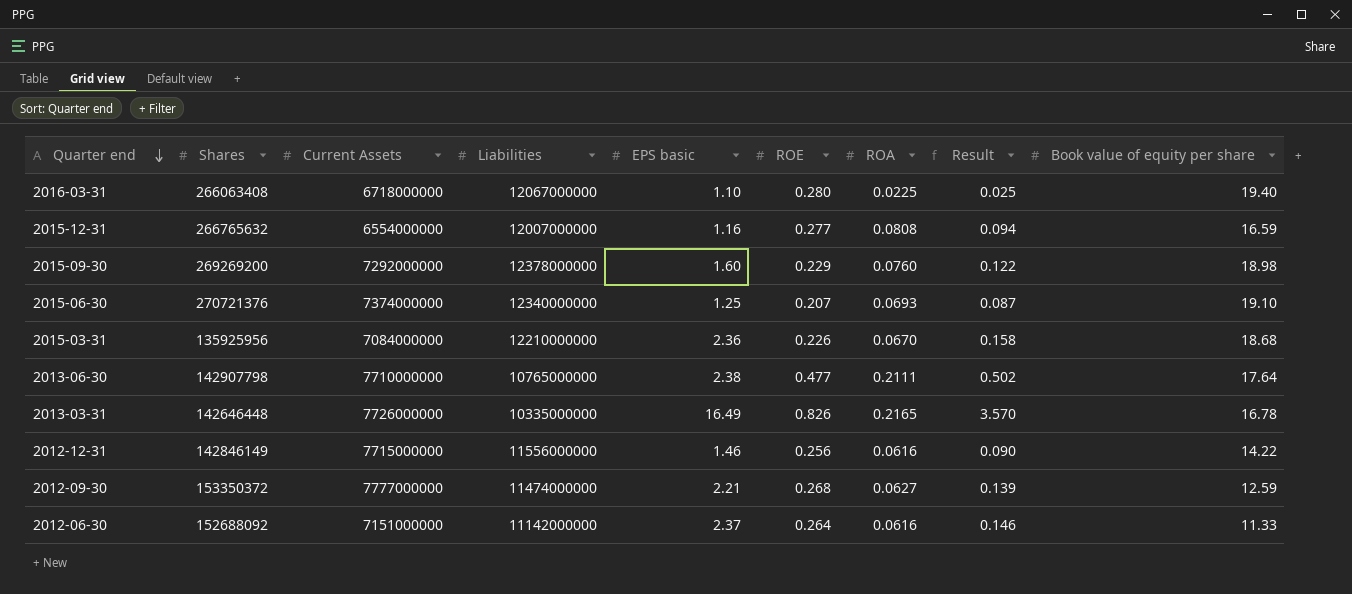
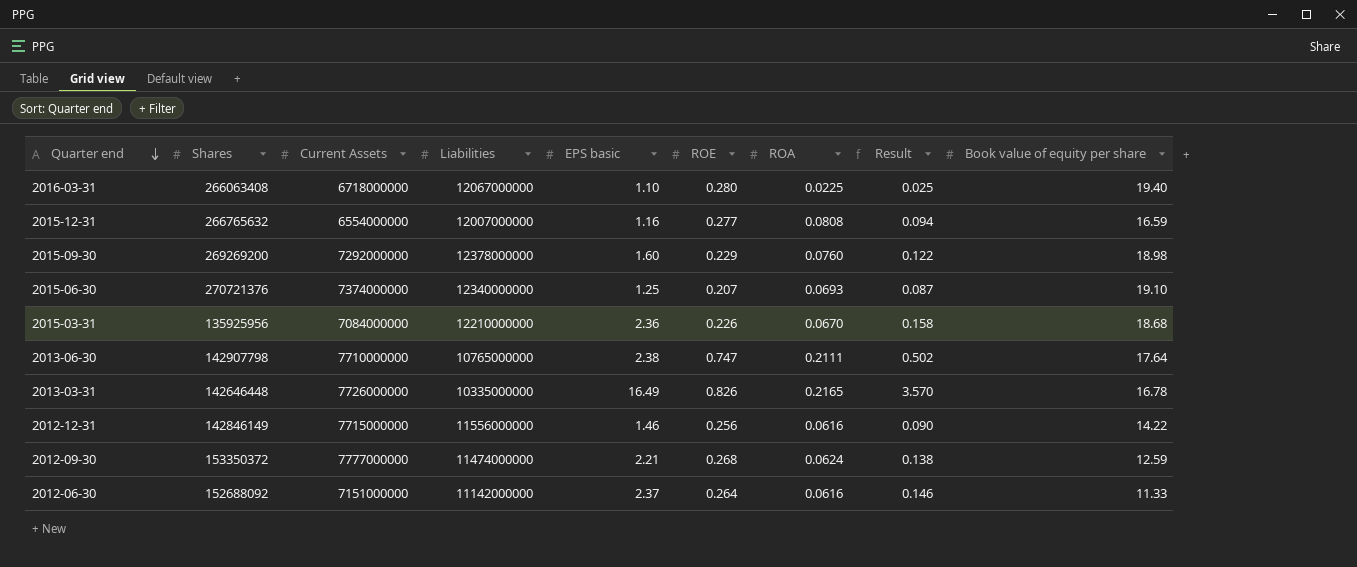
2013-06-30 | ROE: 0.477 -> 0.747
2012-09-30 | ROA: 0.0627 -> 0.0624
2012-09-30 | Result: 0.139 -> 0.138

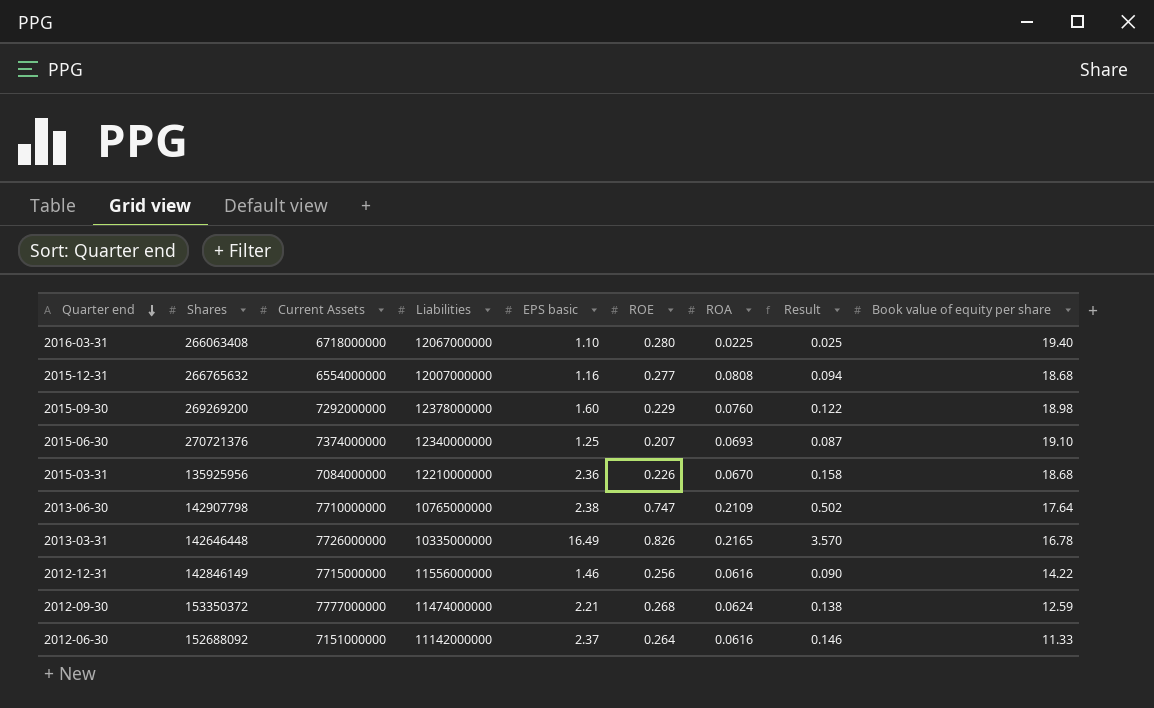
2015-12-31 | Book value of equity per share: 16.59 -> 18.68
2013-06-30 | ROA: 0.2111 -> 0.2109

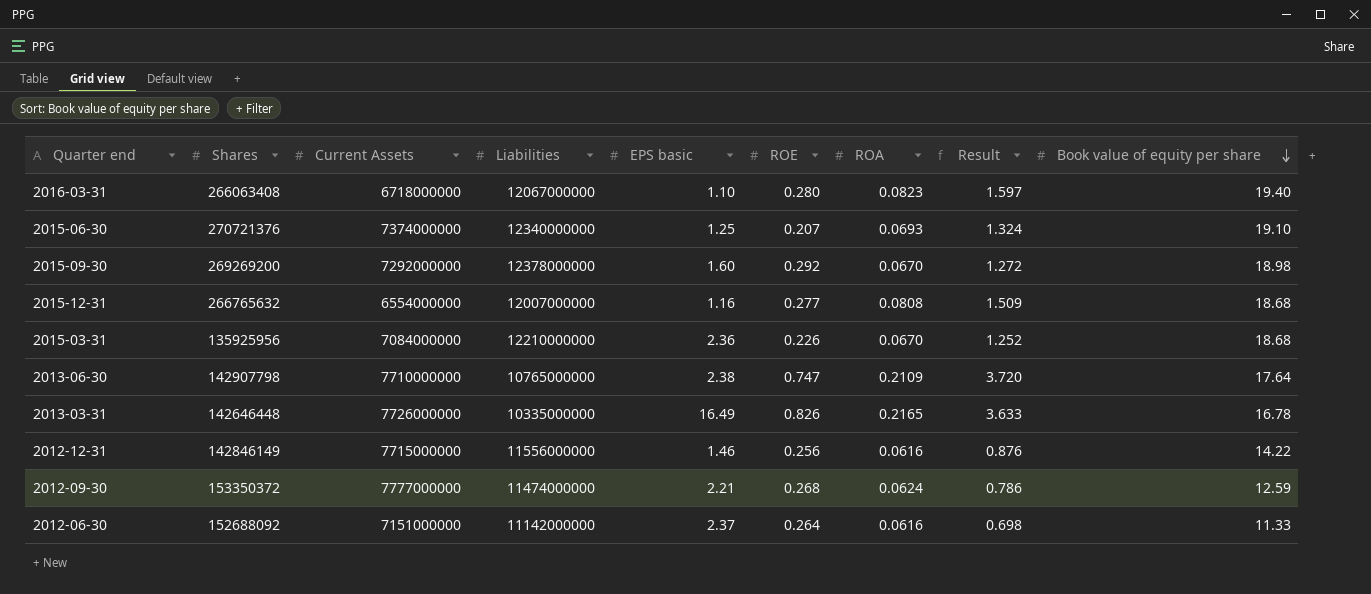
row order: Quarter end descending -> Book value of equity per share descending
column Result | formula: [EPS basic] * [ROA] -> [ROA] * [Book value of equity per share]
2016-03-31 | ROA: 0.0225 -> 0.0823
2015-09-30 | ROE: 0.229 -> 0.292
2015-09-30 | ROA: 0.0760 -> 0.0670

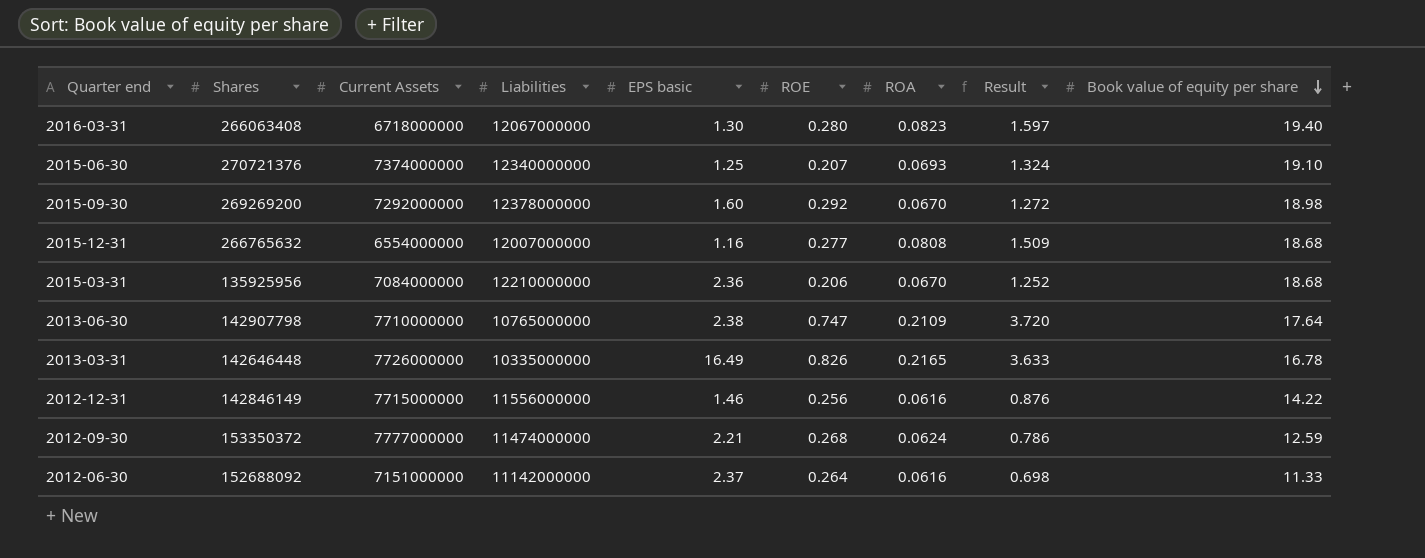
2016-03-31 | EPS basic: 1.10 -> 1.30
2015-03-31 | ROE: 0.226 -> 0.206

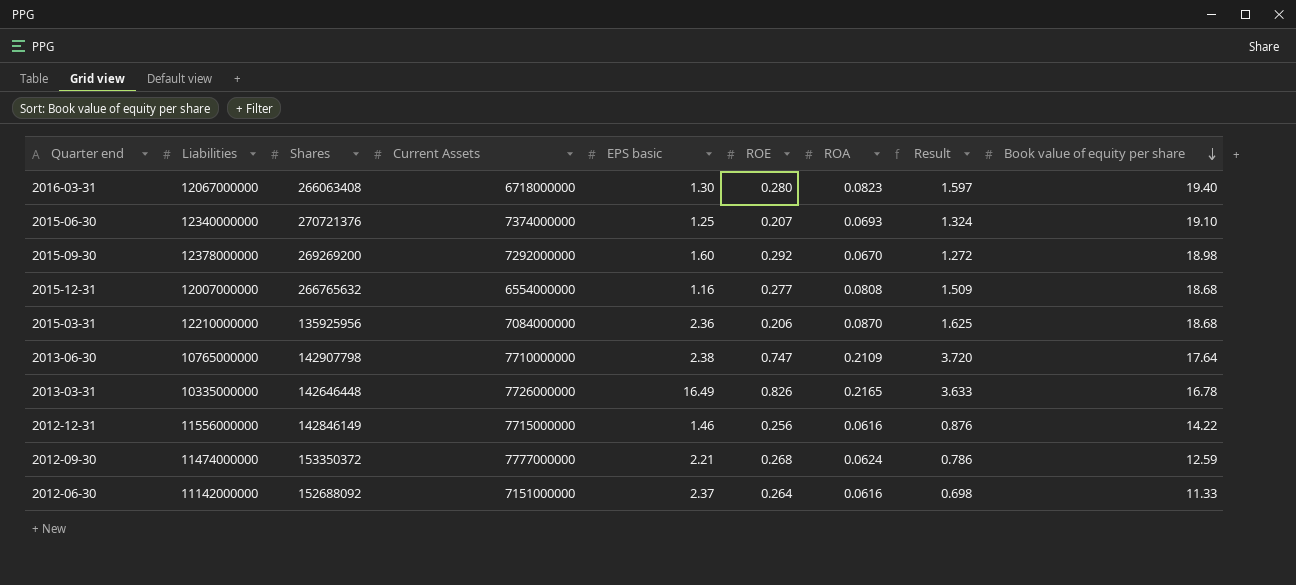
column Liabilities | position: 4 -> 2
2015-03-31 | ROA: 0.0670 -> 0.0870
2015-03-31 | Result: 1.252 -> 1.625

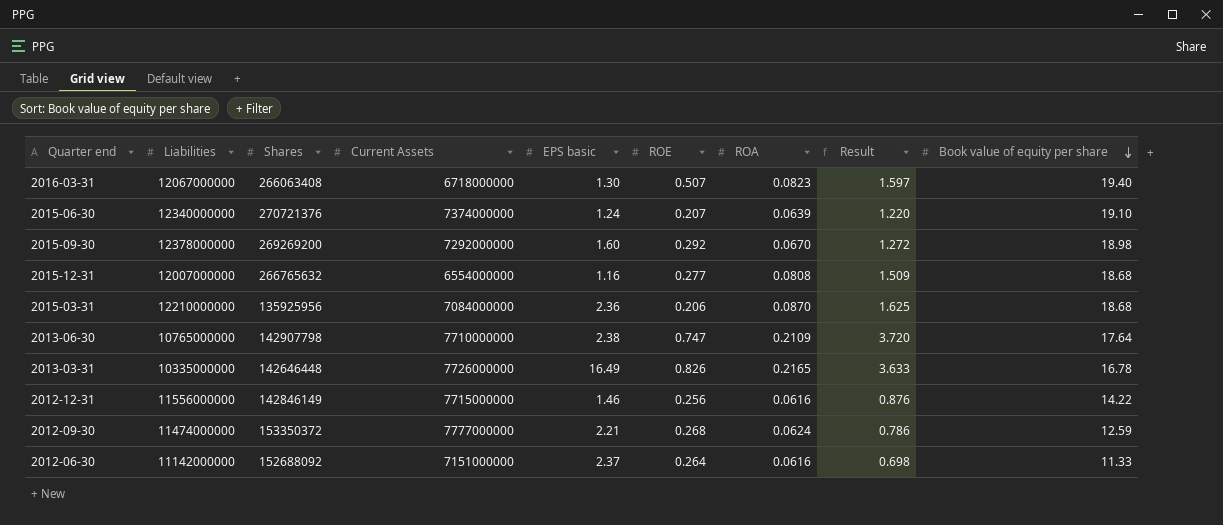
2016-03-31 | ROE: 0.280 -> 0.507
2015-06-30 | EPS basic: 1.25 -> 1.24
2015-06-30 | ROA: 0.0693 -> 0.0639
2015-06-30 | Result: 1.324 -> 1.220

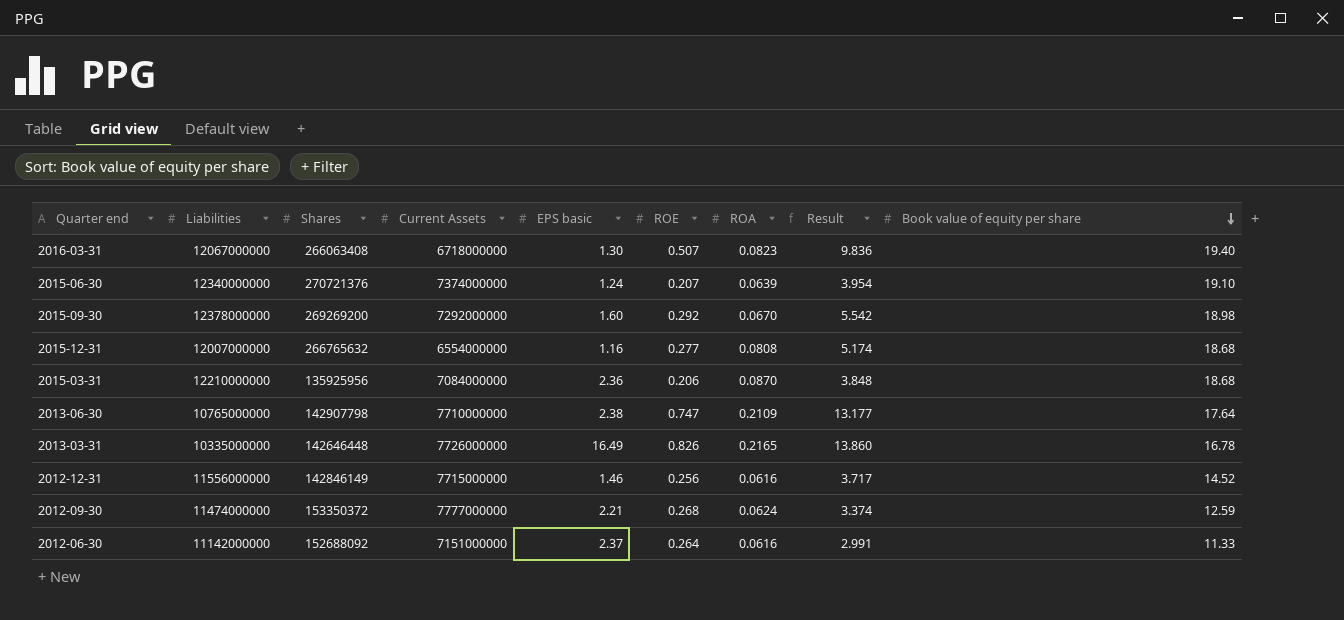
column Result | formula: [ROA] * [Book value of equity per share] -> [ROE] * [Book value of equity per share]
2012-12-31 | Book value of equity per share: 14.22 -> 14.52

